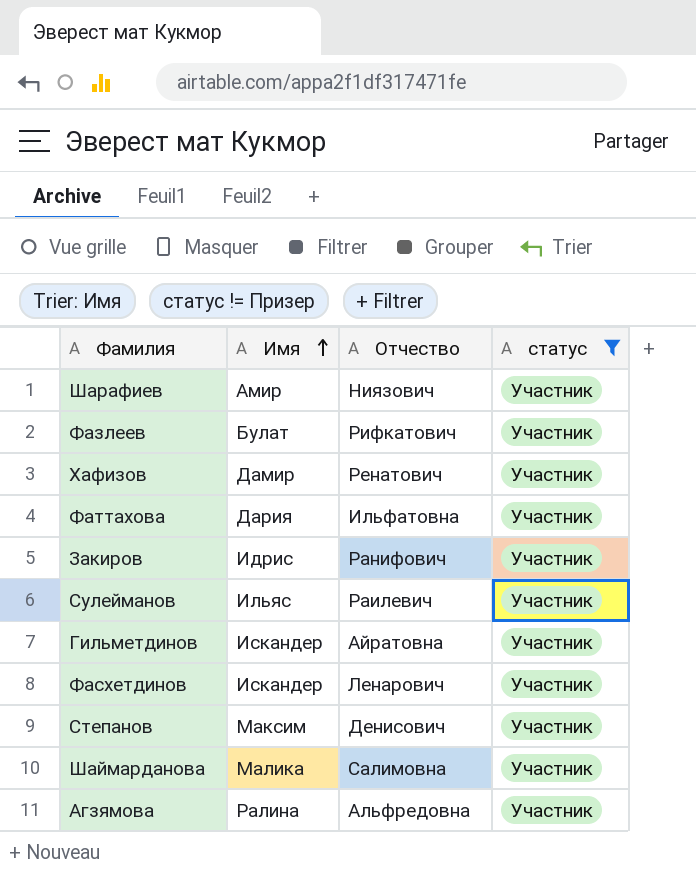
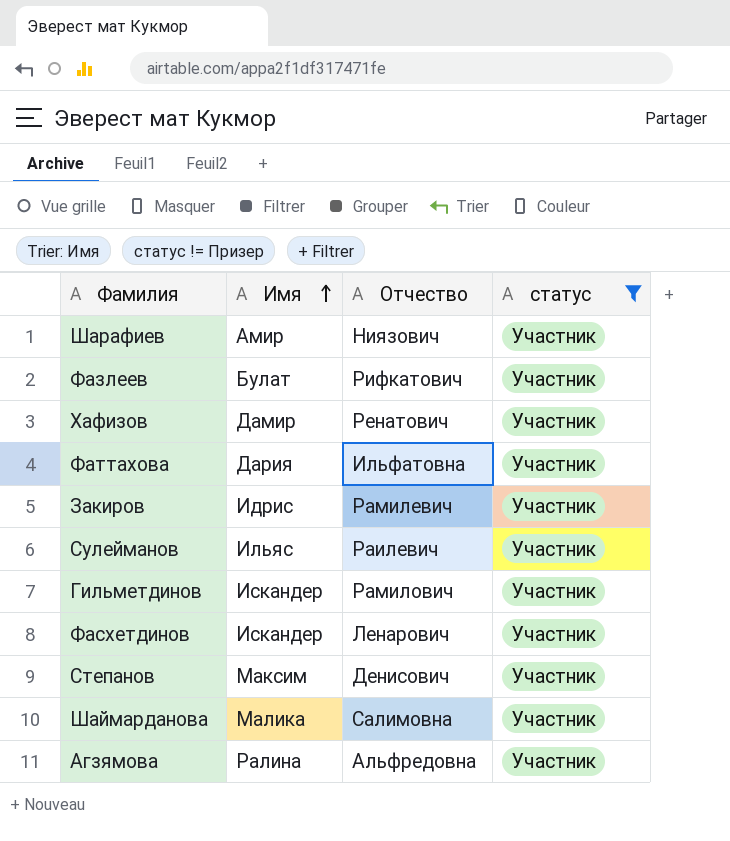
Закиров | Отчество: Ранифович -> Рамилевич
Гильметдинов | Отчество: Айратовна -> Рамилович

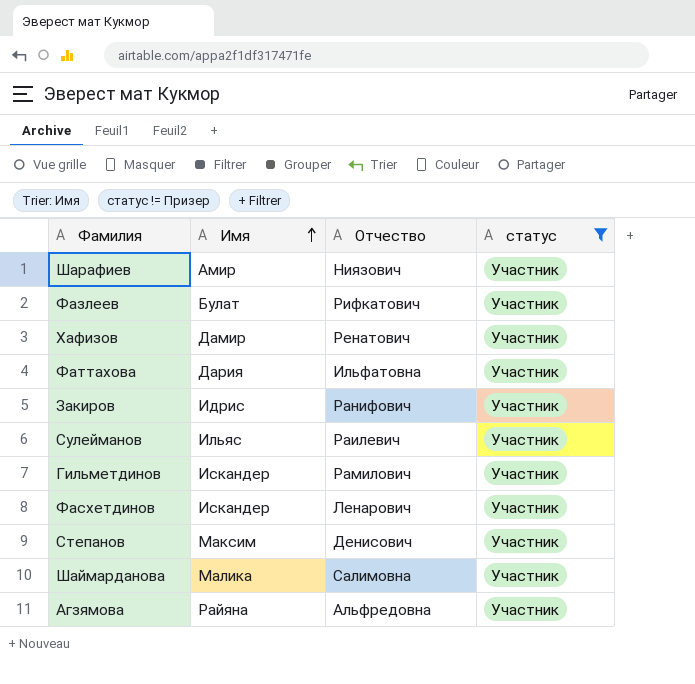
Закиров | Отчество: Рамилевич -> Ранифович
Агзямова | Имя: Ралина -> Райяна

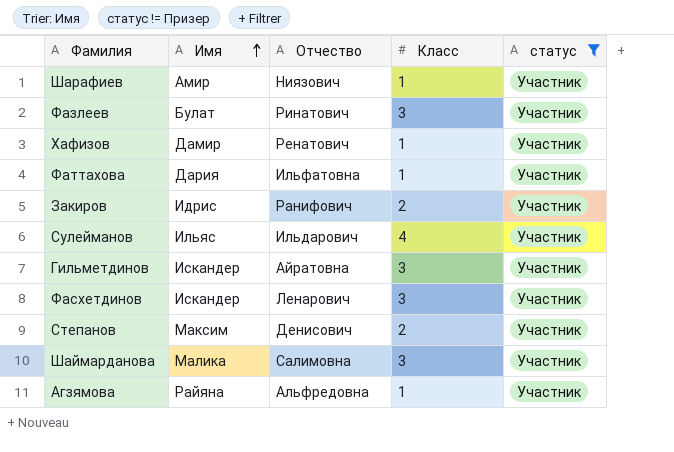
column Класс | position: none -> 4
Фазлеев | Отчество: Рифкатович -> Ринатович
Сулейманов | Отчество: Раилевич -> Ильдарович
Гильметдинов | Отчество: Рамилович -> Айратовна

